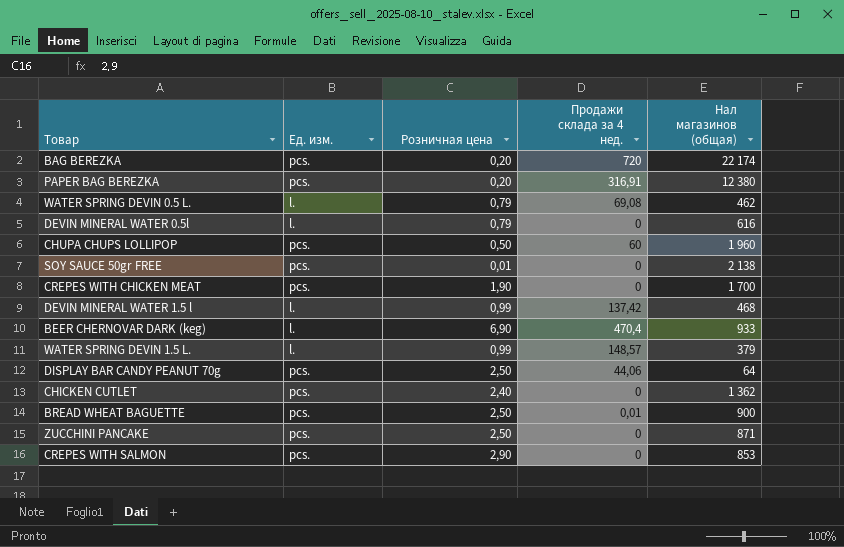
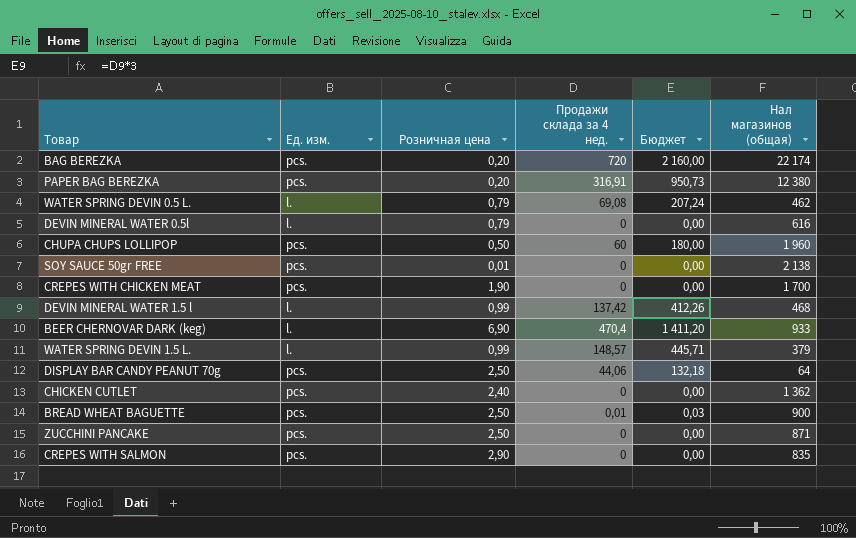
column Бюджет | formula: none -> [Продажи склада за 4 нед.] * 3
CREPES WITH SALMON | Нал магазинов (общая): 853 -> 835

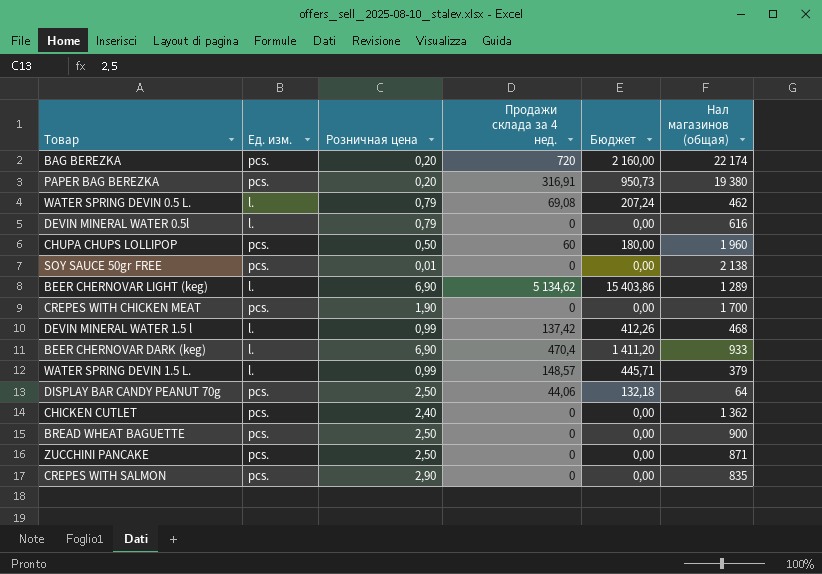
PAPER BAG BEREZKA | Нал магазинов (общая): 12 380 -> 19 380
row BEER CHERNOVAR LIGHT (keg): none -> l. | 6,90 | 5 134,62 | 15 403,86 | 1 289
BREAD WHEAT BAGUETTE | Продажи склада за 4 нед.: 0,01 -> 0
BREAD WHEAT BAGUETTE | Бюджет: 0,03 -> 0,00

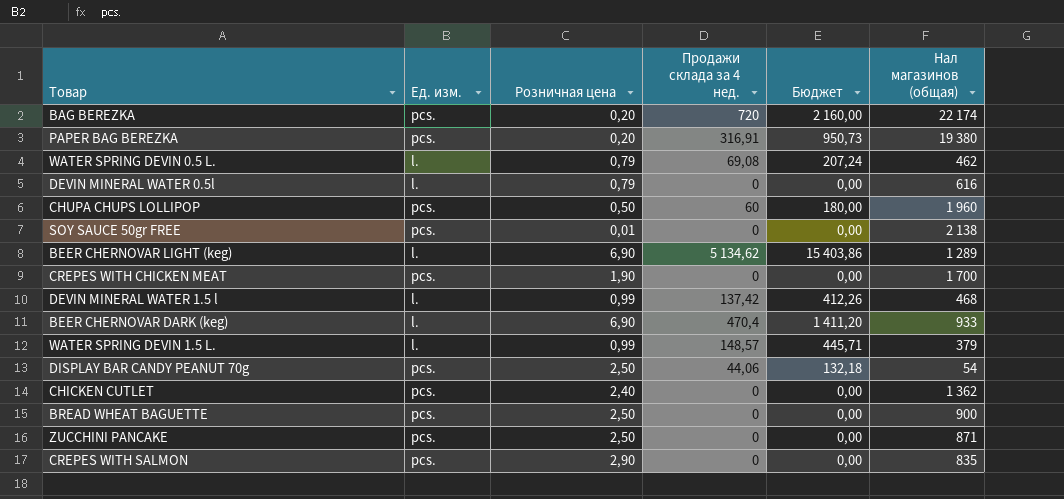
DISPLAY BAR CANDY PEANUT 70g | Нал магазинов (общая): 64 -> 54

